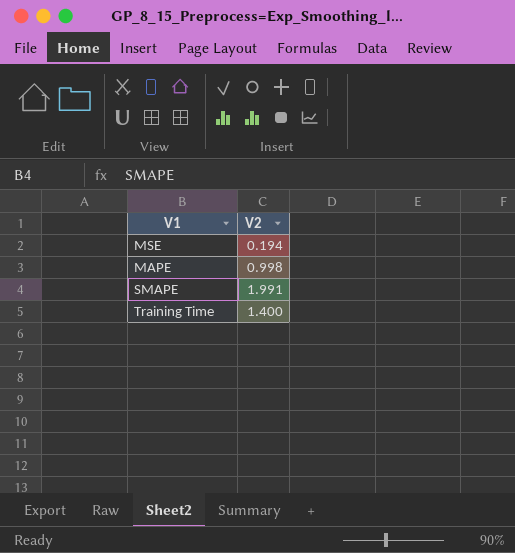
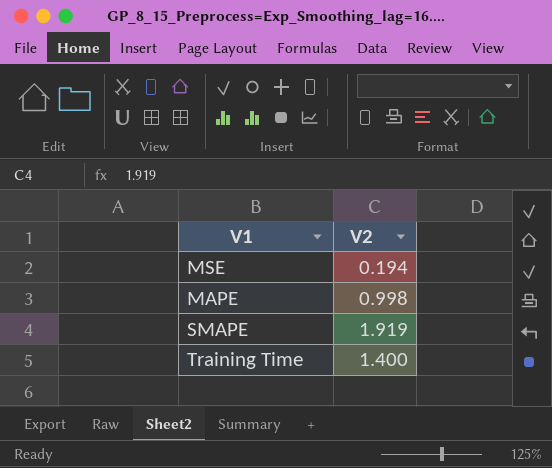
SMAPE | V2: 1.991 -> 1.919

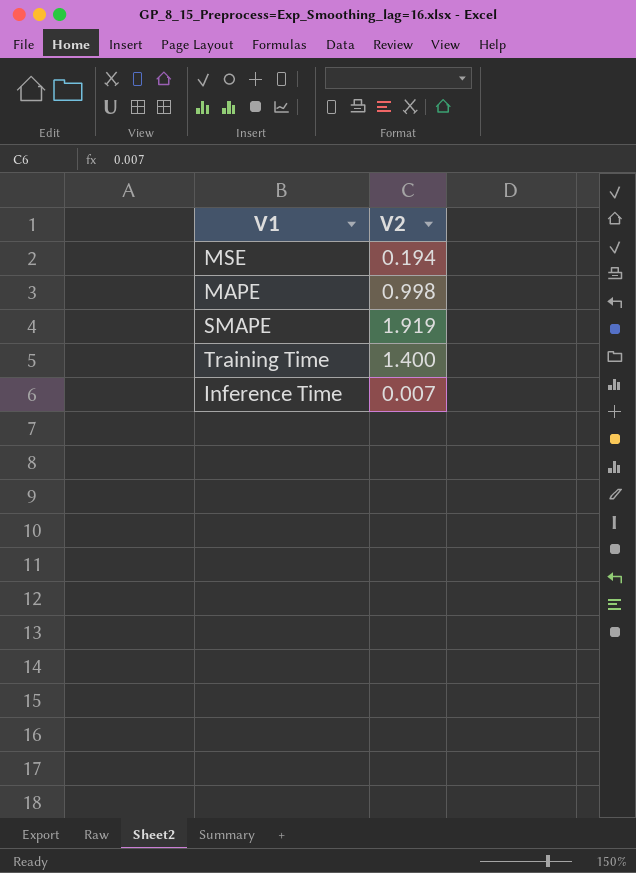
row Inference Time: none -> 0.007

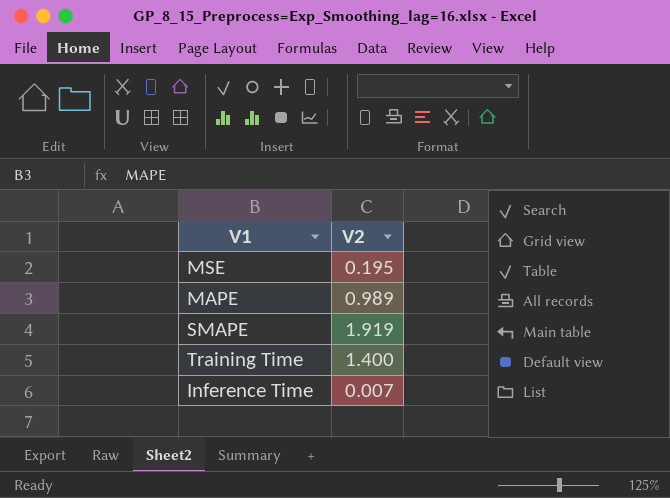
MSE | V2: 0.194 -> 0.195
MAPE | V2: 0.998 -> 0.989

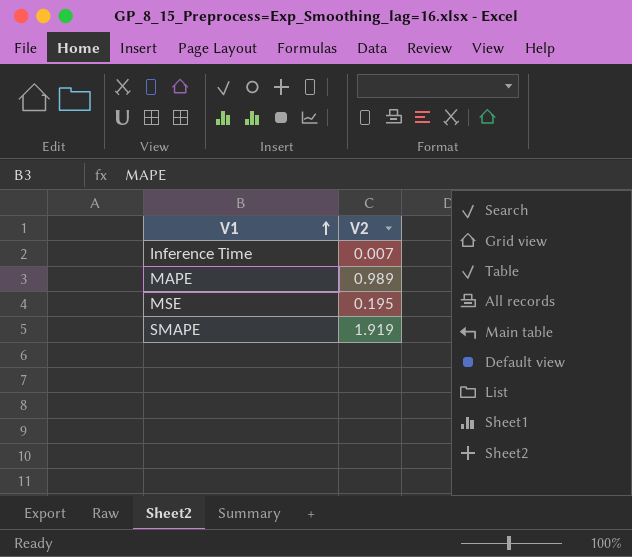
row order: none -> V1 ascending
row Training Time: 1.400 -> none

